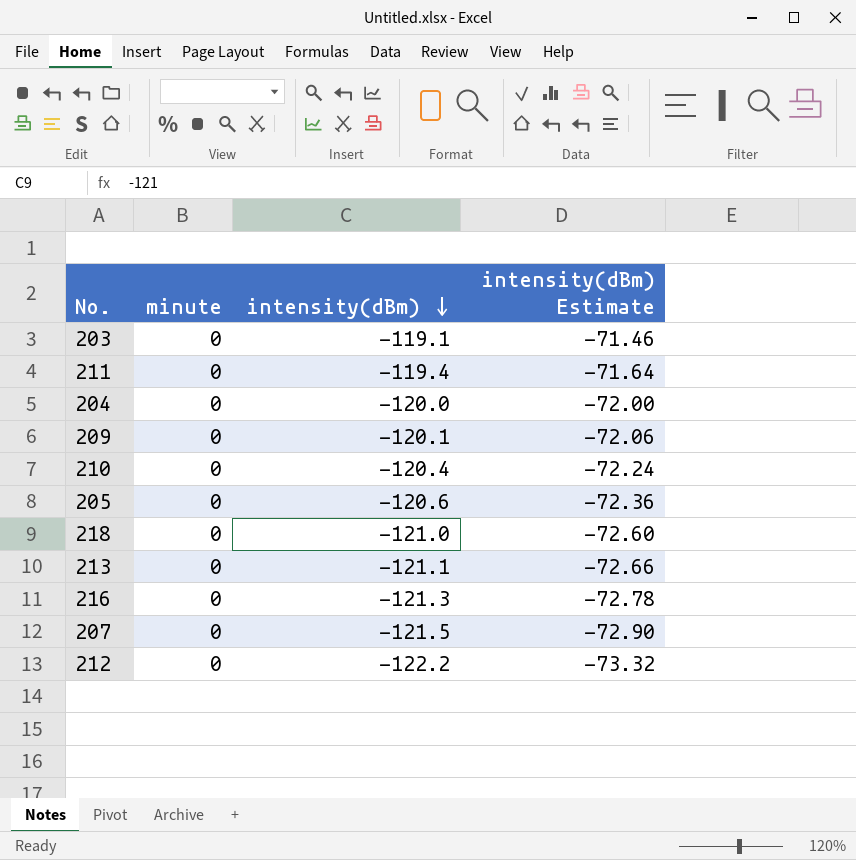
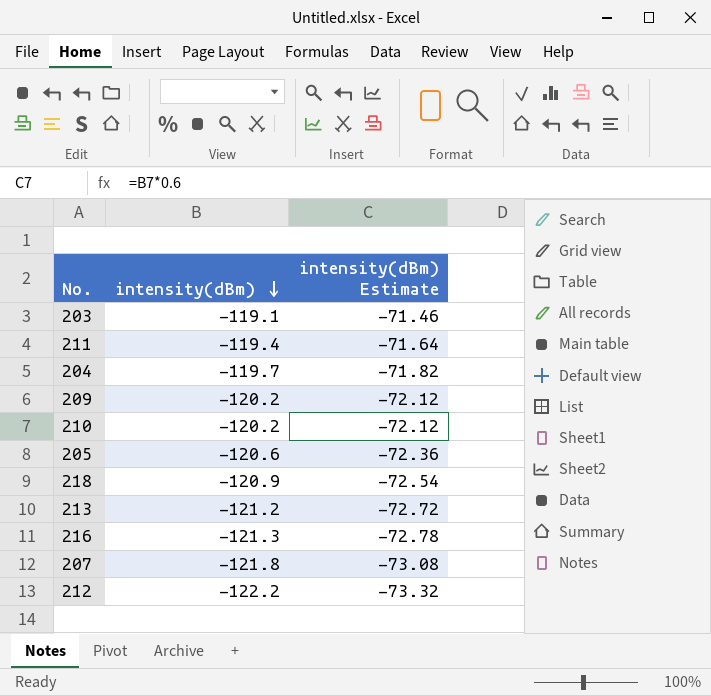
column minute | position: 2 -> none
204 | intensity(dBm): -120.0 -> -119.7
204 | intensity(dBm) Estimate: -72.00 -> -71.82
209 | intensity(dBm): -120.1 -> -120.2
209 | intensity(dBm) Estimate: -72.06 -> -72.12
210 | intensity(dBm): -120.4 -> -120.2
210 | intensity(dBm) Estimate: -72.24 -> -72.12
218 | intensity(dBm): -121.0 -> -120.9
218 | intensity(dBm) Estimate: -72.60 -> -72.54
213 | intensity(dBm): -121.1 -> -121.2
213 | intensity(dBm) Estimate: -72.66 -> -72.72
207 | intensity(dBm): -121.5 -> -121.8
207 | intensity(dBm) Estimate: -72.90 -> -73.08

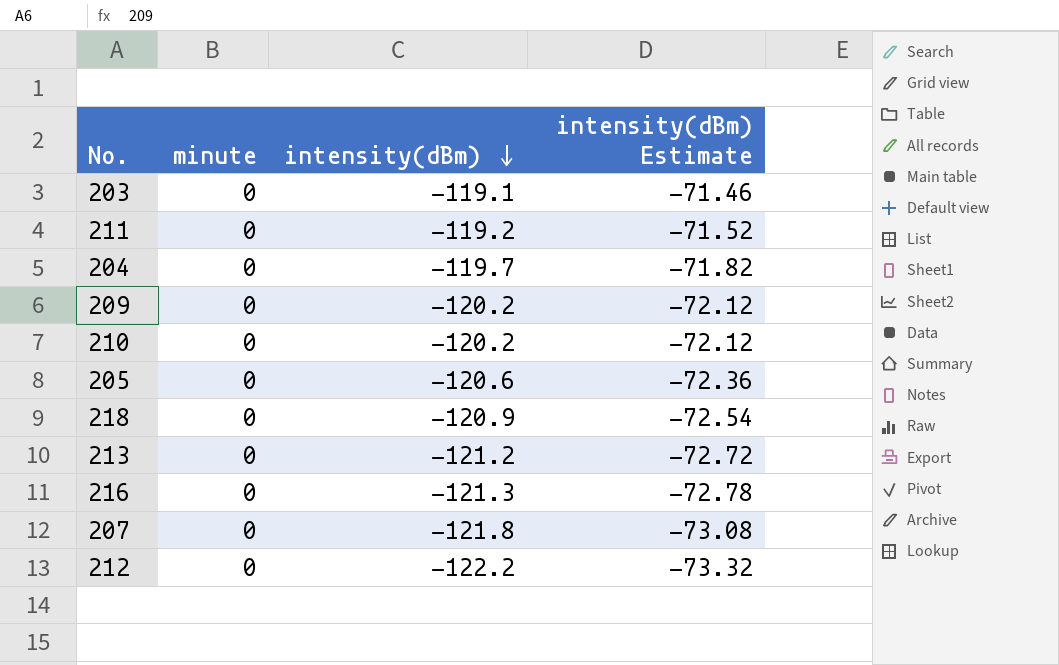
column minute | position: none -> 2
211 | intensity(dBm): -119.4 -> -119.2
211 | intensity(dBm) Estimate: -71.64 -> -71.52

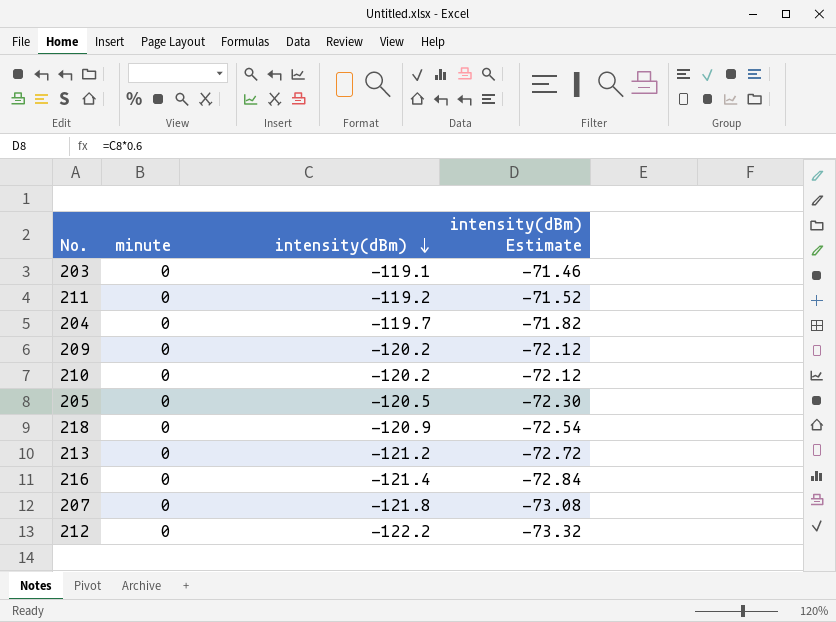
205 | intensity(dBm): -120.6 -> -120.5
205 | intensity(dBm) Estimate: -72.36 -> -72.30
216 | intensity(dBm): -121.3 -> -121.4
216 | intensity(dBm) Estimate: -72.78 -> -72.84

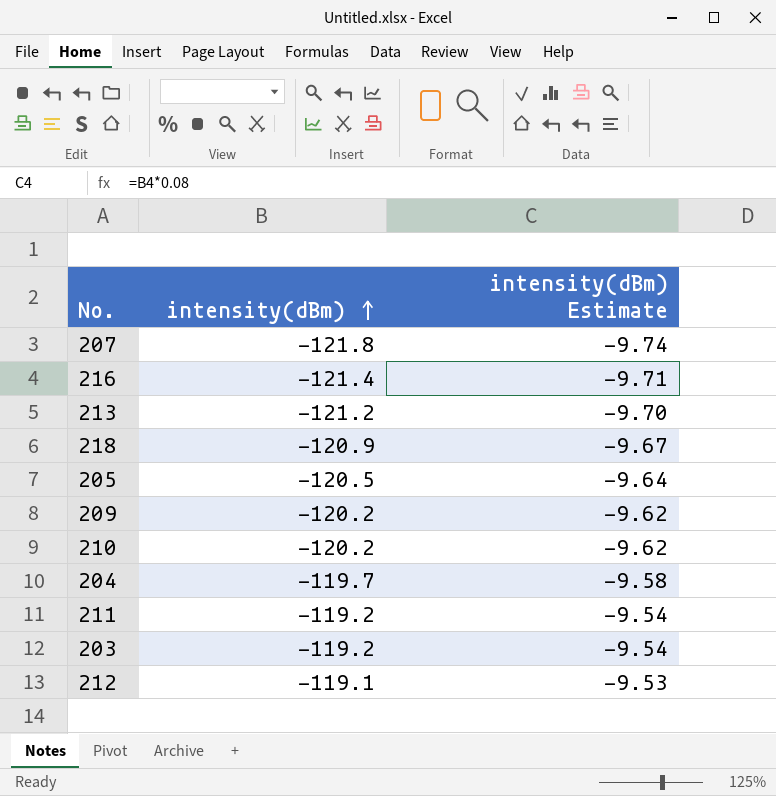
row order: intensity(dBm) descending -> intensity(dBm) ascending
column minute | position: 2 -> none
column intensity(dBm) Estimate | formula: [intensity(dBm)] * 0.6 -> [intensity(dBm)] * 0.08
203 | intensity(dBm): -119.1 -> -119.2
212 | intensity(dBm): -122.2 -> -119.1

